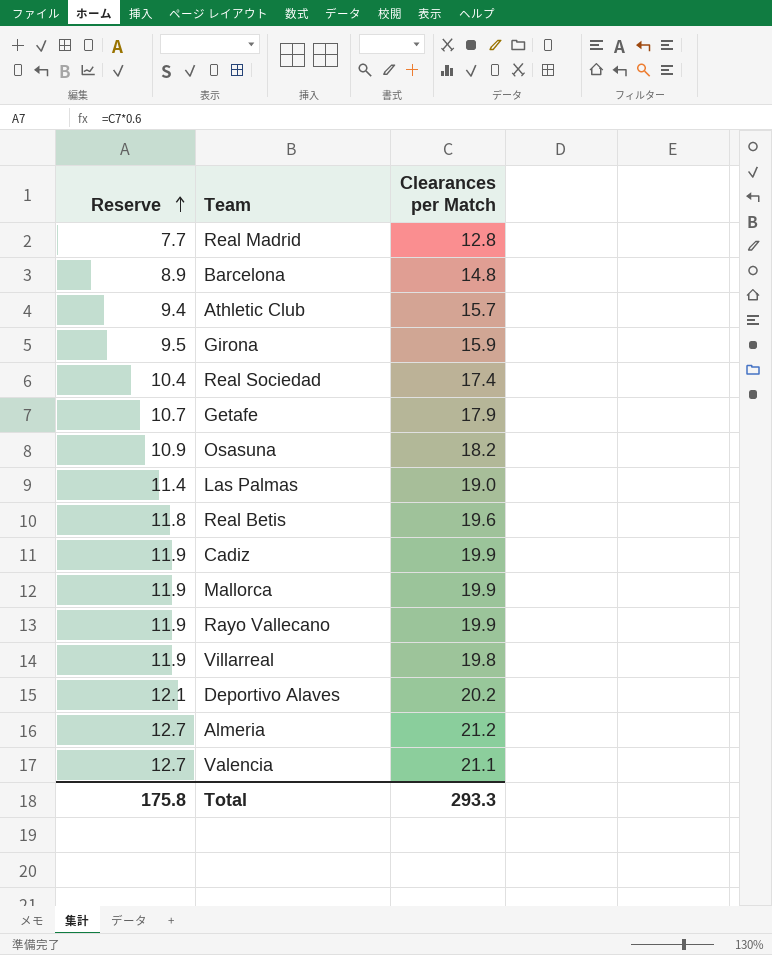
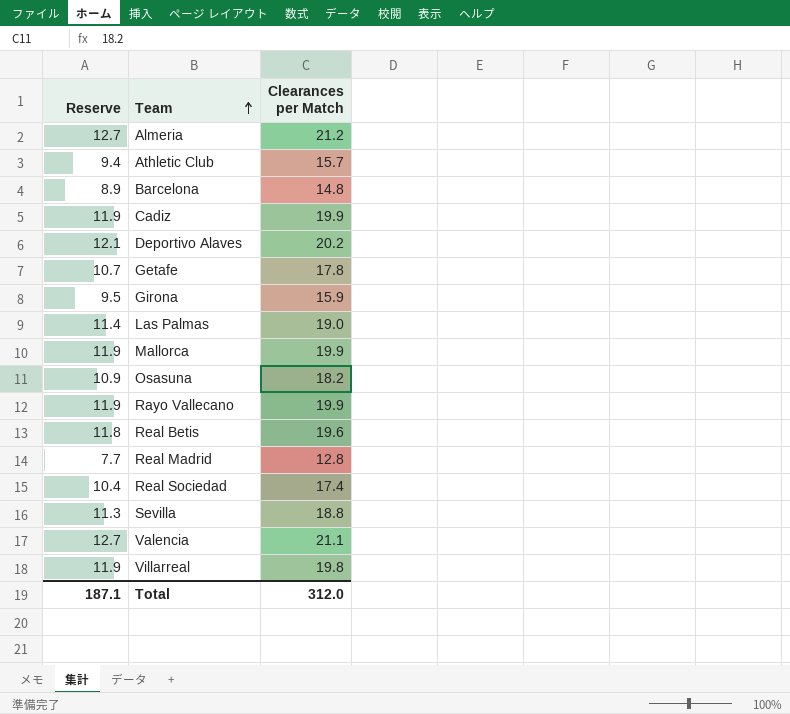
row order: Reserve ascending -> Team ascending
Getafe | Clearances per Match: 17.9 -> 17.8
row Sevilla: none -> 11.3 | 18.8
Total | Reserve: 175.8 -> 187.1
Total | Clearances per Match: 293.3 -> 312.0

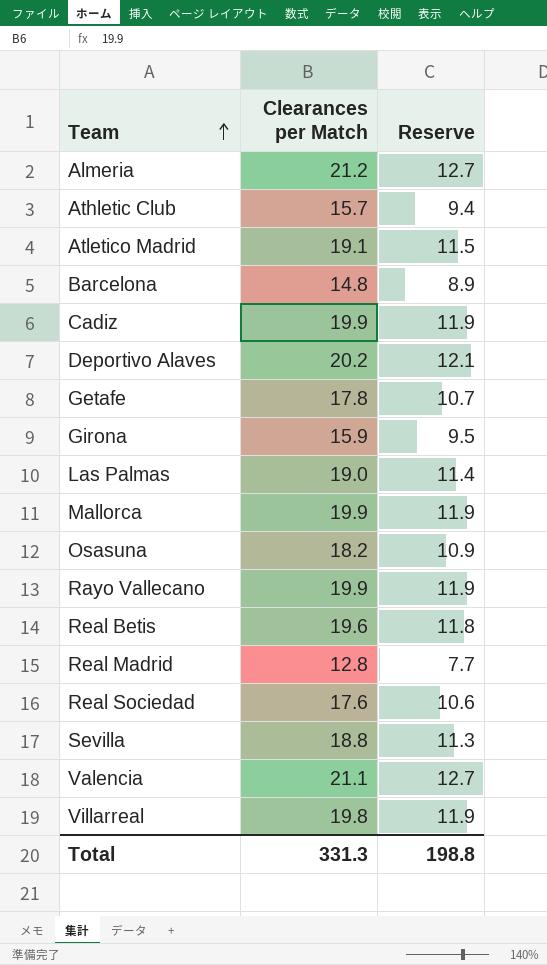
column Reserve | position: 1 -> 3
row Atletico Madrid: none -> 19.1 | 11.5
Real Sociedad | Clearances per Match: 17.4 -> 17.6
Real Sociedad | Reserve: 10.4 -> 10.6
Total | Clearances per Match: 312.0 -> 331.3
Total | Reserve: 187.1 -> 198.8

